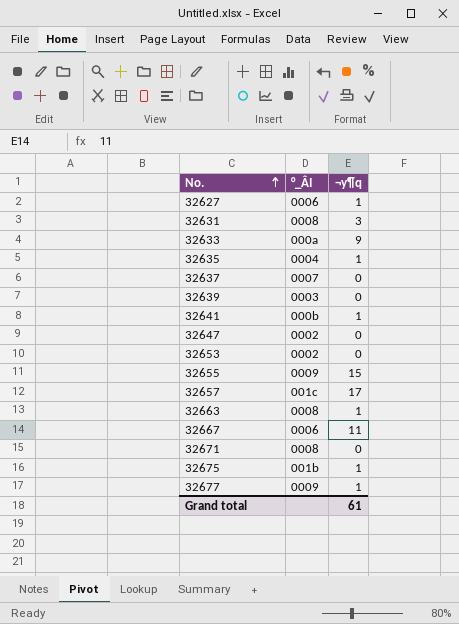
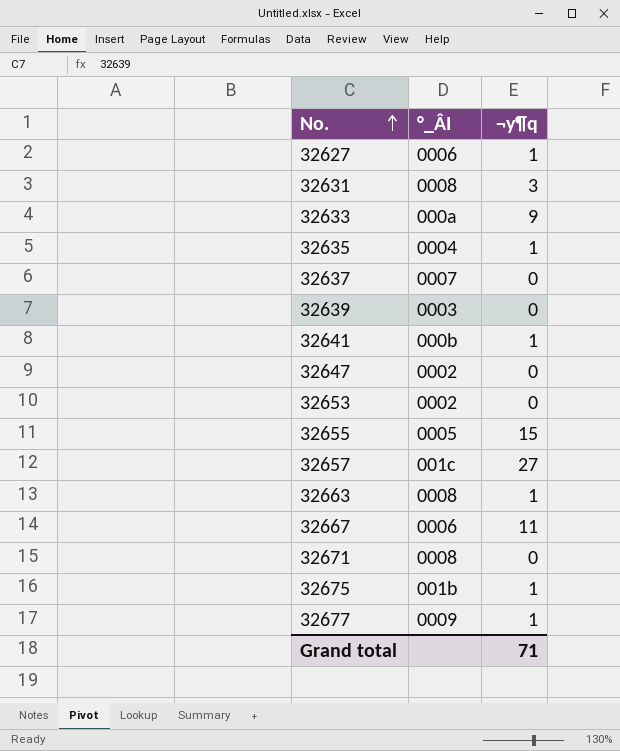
32655 | °_ÂI: 0009 -> 0005
32657 | ¬y¶q: 17 -> 27
Grand total | ¬y¶q: 61 -> 71

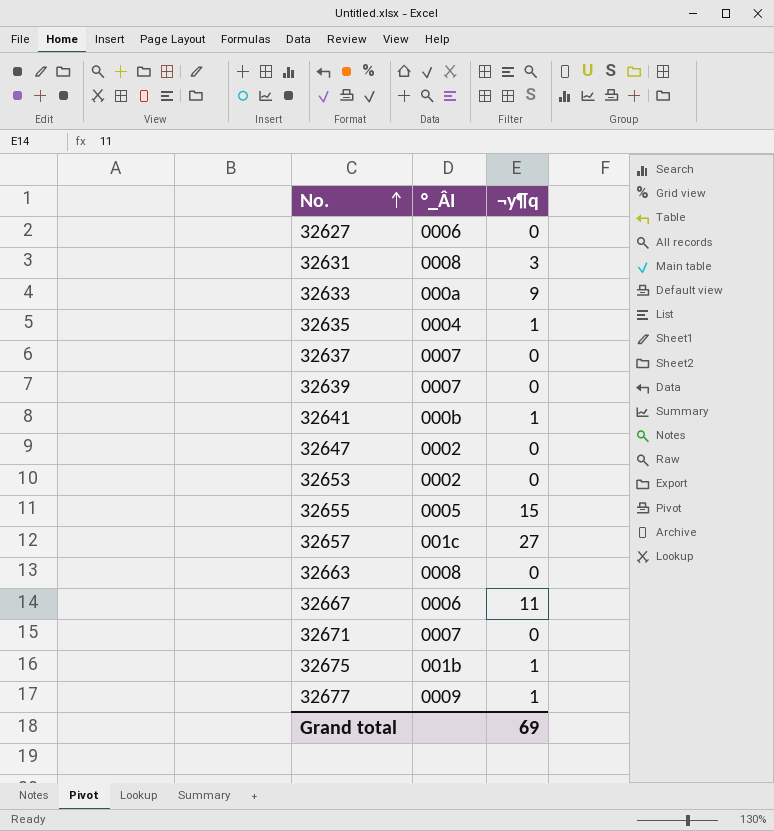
32627 | ¬y¶q: 1 -> 0
32639 | °_ÂI: 0003 -> 0007
32663 | ¬y¶q: 1 -> 0
32671 | °_ÂI: 0008 -> 0007
Grand total | ¬y¶q: 71 -> 69

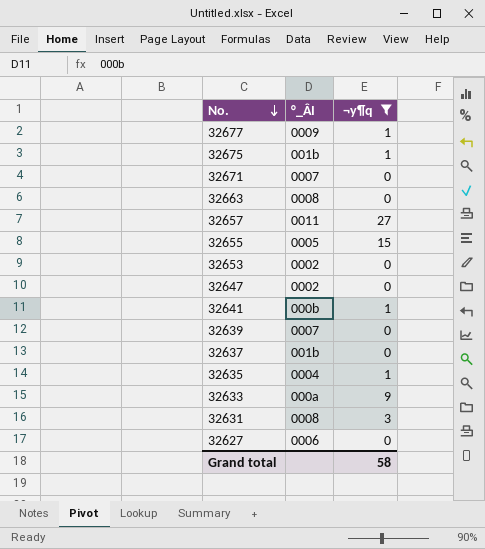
filter: none -> ¬y¶q != 11
row order: No. ascending -> No. descending
32657 | °_ÂI: 001c -> 0011
32637 | °_ÂI: 0007 -> 001b
Grand total | ¬y¶q: 69 -> 58

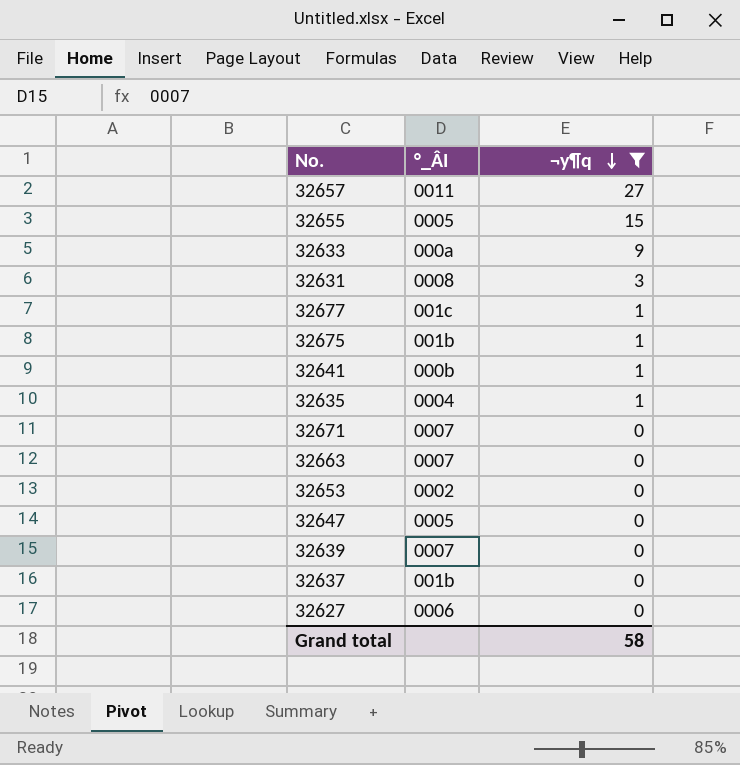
row order: No. descending -> ¬y¶q descending
32677 | °_ÂI: 0009 -> 001c
32663 | °_ÂI: 0008 -> 0007
32647 | °_ÂI: 0002 -> 0005

